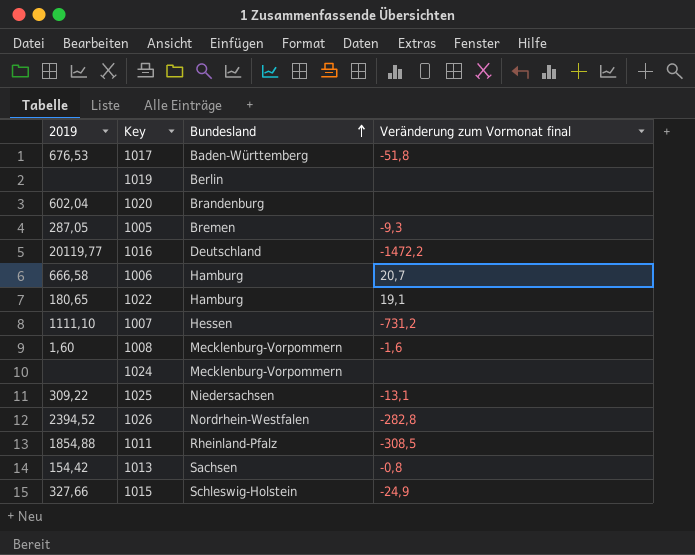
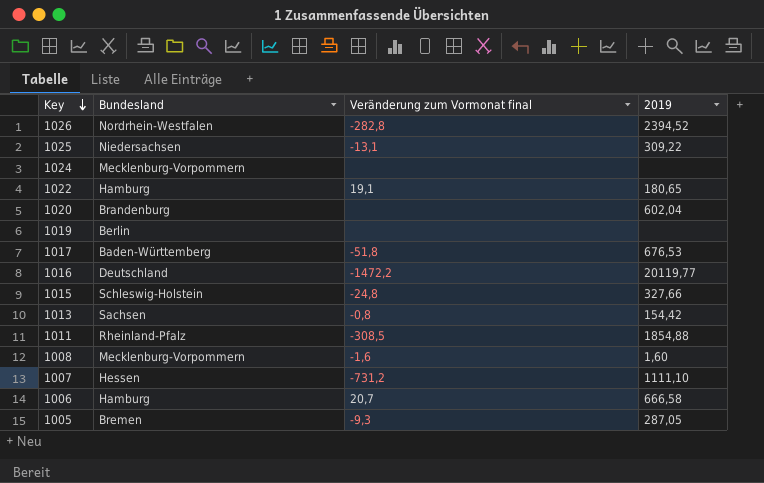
row order: Bundesland ascending -> Key descending
column 2019 | position: 1 -> 4
1015 | Veränderung zum Vormonat final: -24,9 -> -24,8

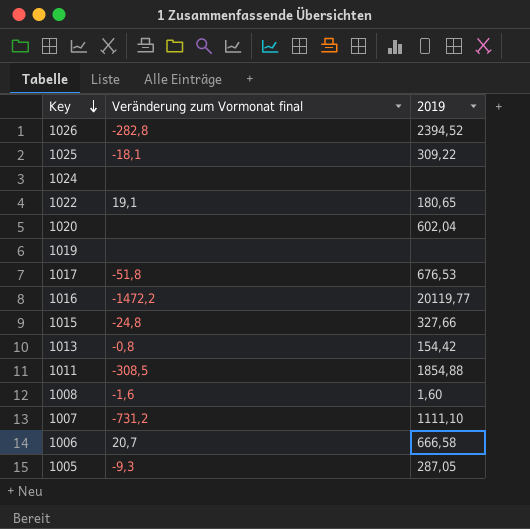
column Bundesland | position: 2 -> none
1025 | Veränderung zum Vormonat final: -13,1 -> -18,1

